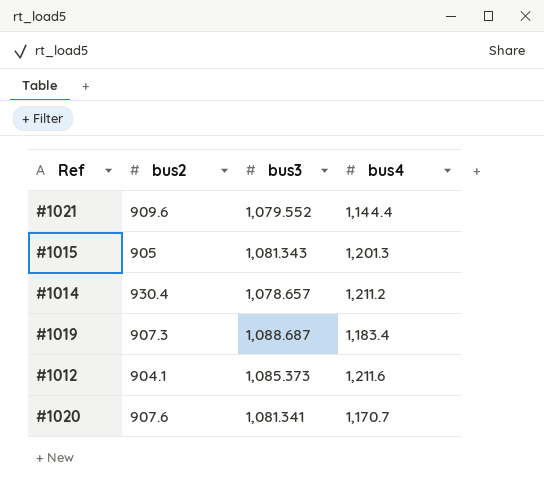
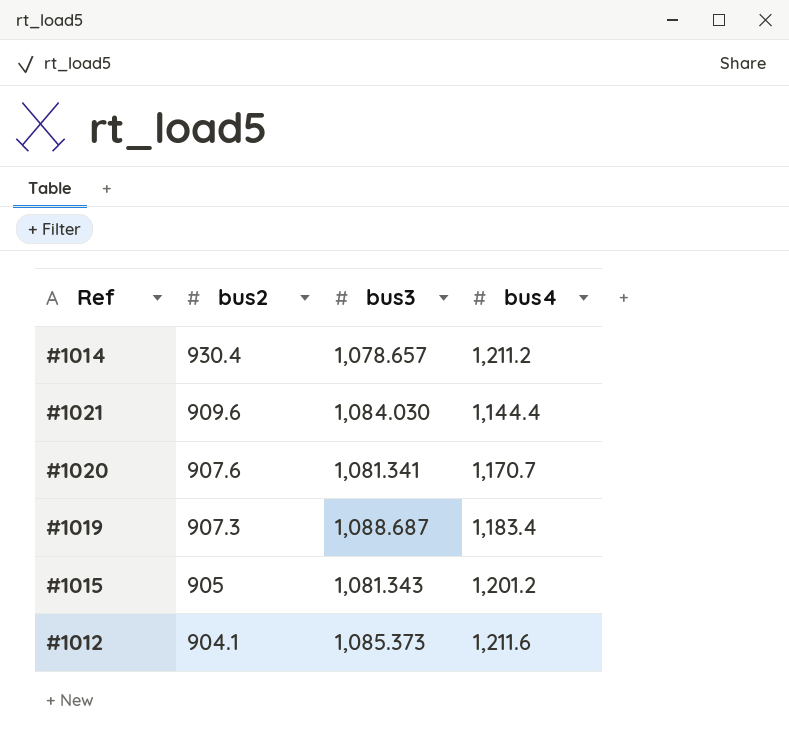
row order: none -> bus2 descending
#1021 | bus3: 1,079.552 -> 1,084.030
#1015 | bus4: 1,201.3 -> 1,201.2

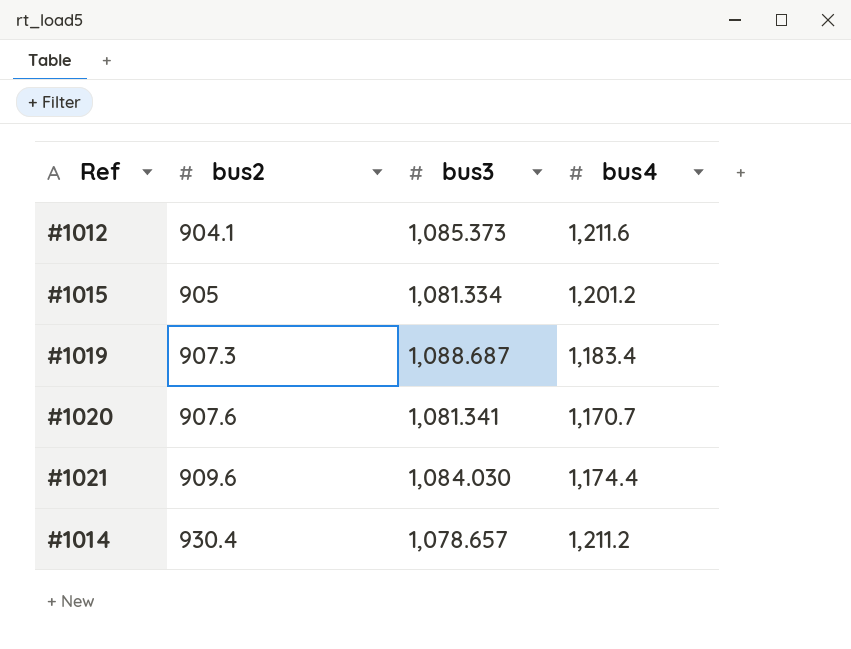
row order: bus2 descending -> bus2 ascending
#1015 | bus3: 1,081.343 -> 1,081.334
#1021 | bus4: 1,144.4 -> 1,174.4

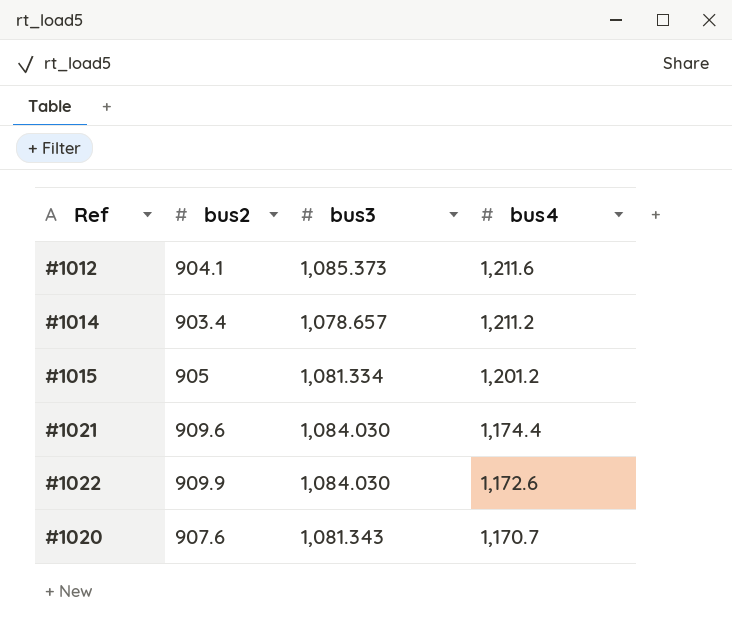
row order: bus2 ascending -> bus4 descending
row #1019: 907.3 | 1,088.687 | 1,183.4 -> none
#1014 | bus2: 930.4 -> 903.4
row #1022: none -> 909.9 | 1,084.030 | 1,172.6
#1020 | bus3: 1,081.341 -> 1,081.343

